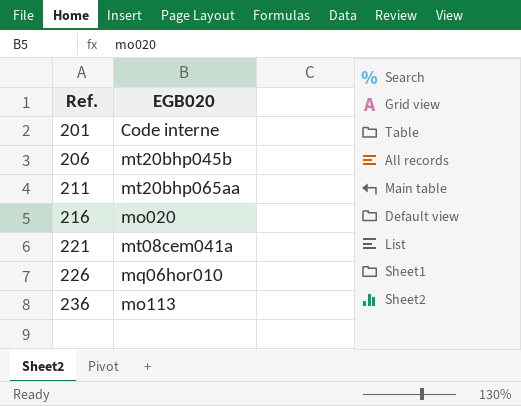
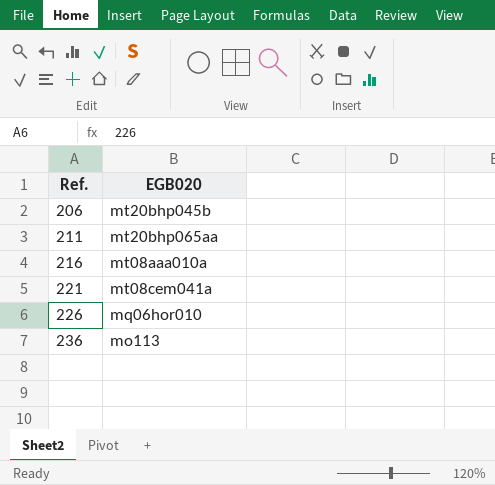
row 201: Code interne -> none
216 | EGB020: mo020 -> mt08aaa010a

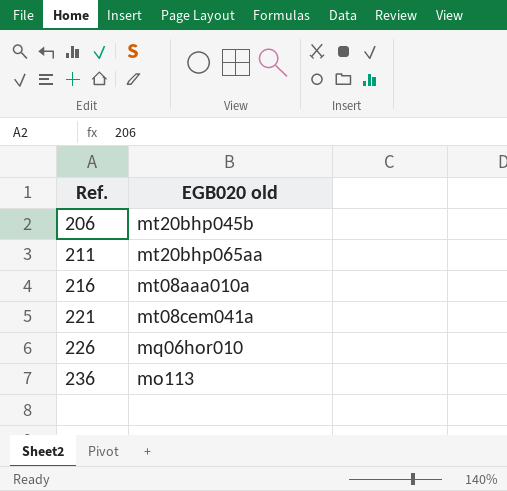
column name: EGB020 -> EGB020 old

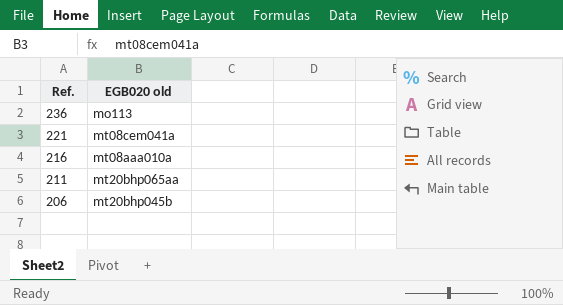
row order: Ref. ascending -> Ref. descending
row 226: mq06hor010 -> none

